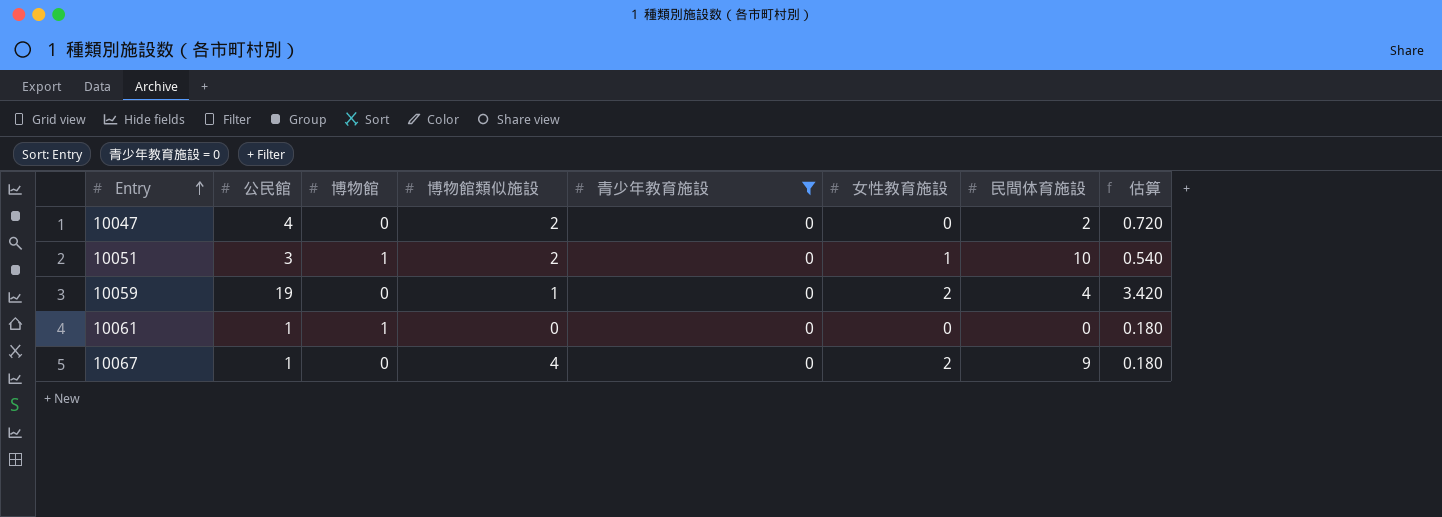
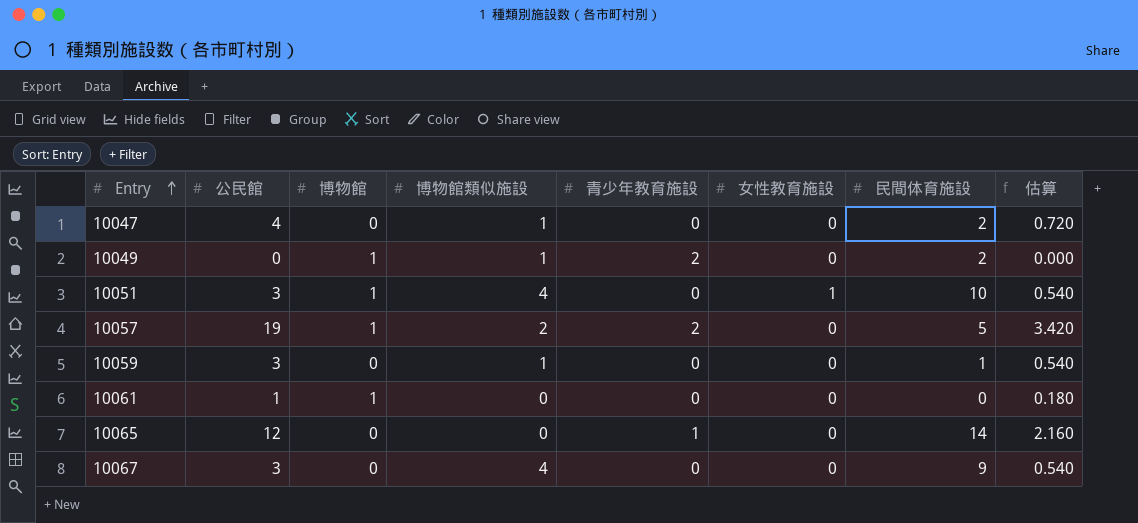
filter: 青少年教育施設 = 0 -> none
10047 | 博物館類似施設: 2 -> 1
10051 | 博物館類似施設: 2 -> 4
10059 | 公民館: 19 -> 3
10059 | 女性教育施設: 2 -> 0
10059 | 民間体育施設: 4 -> 1
10059 | 估算: 3.420 -> 0.540
10067 | 公民館: 1 -> 3
10067 | 女性教育施設: 2 -> 0
10067 | 估算: 0.180 -> 0.540

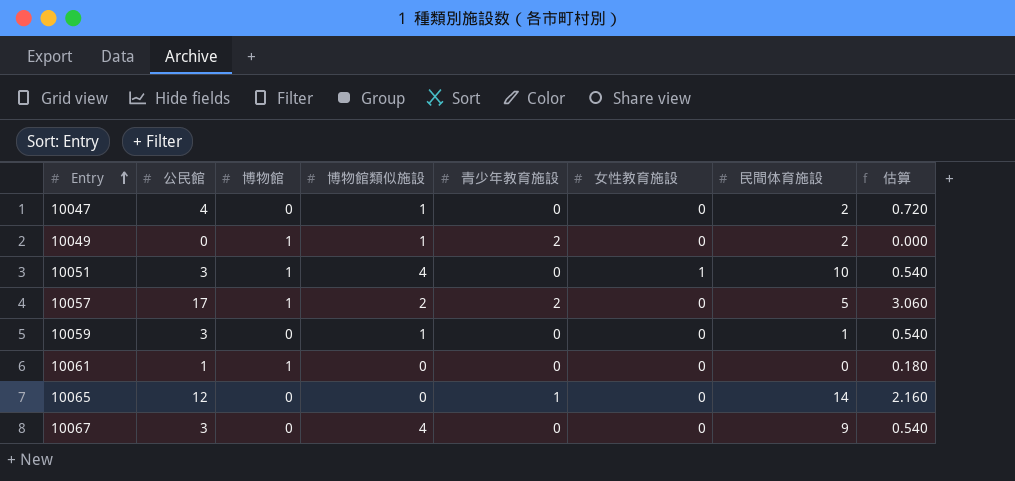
10057 | 公民館: 19 -> 17
10057 | 估算: 3.420 -> 3.060

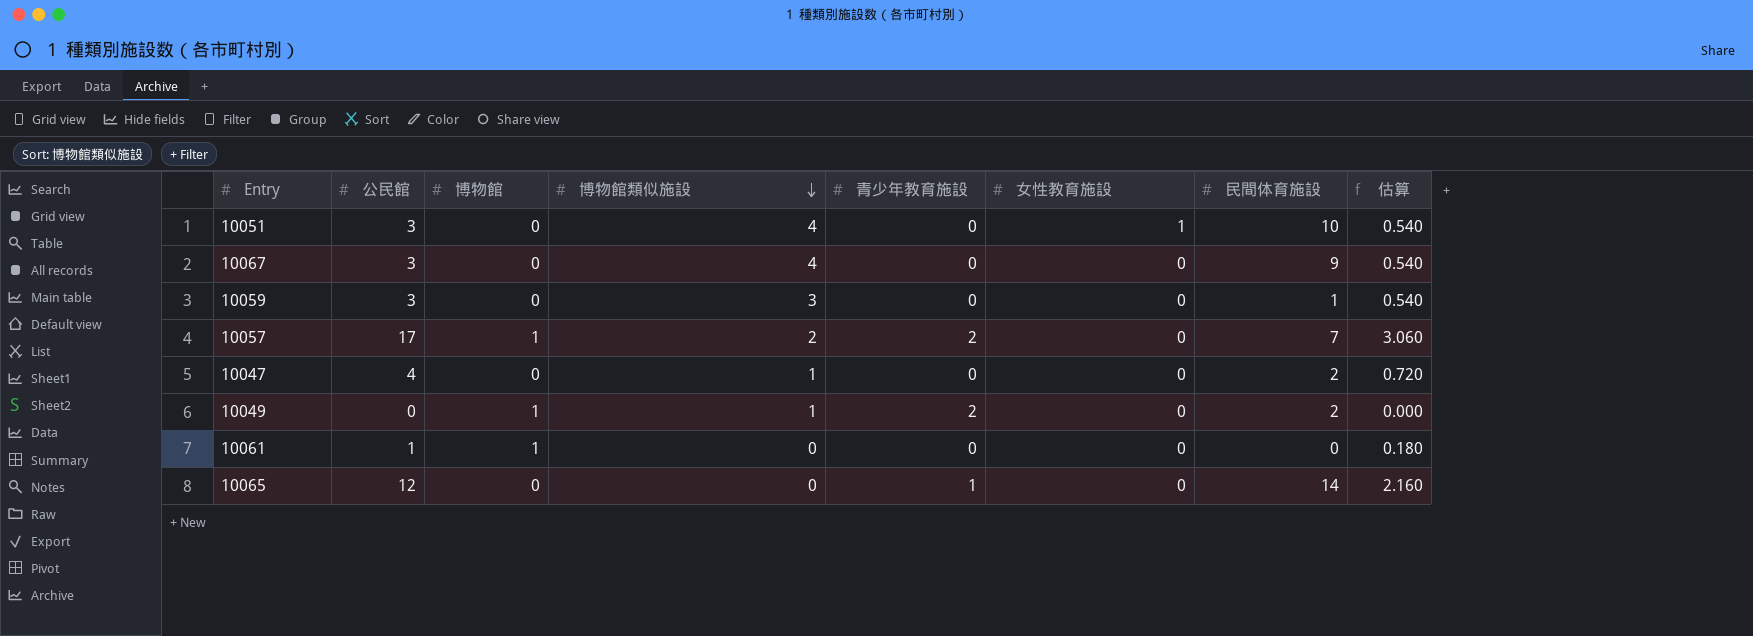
row order: Entry ascending -> 博物館類似施設 descending
10051 | 博物館: 1 -> 0
10059 | 博物館類似施設: 1 -> 3
10057 | 民間体育施設: 5 -> 7

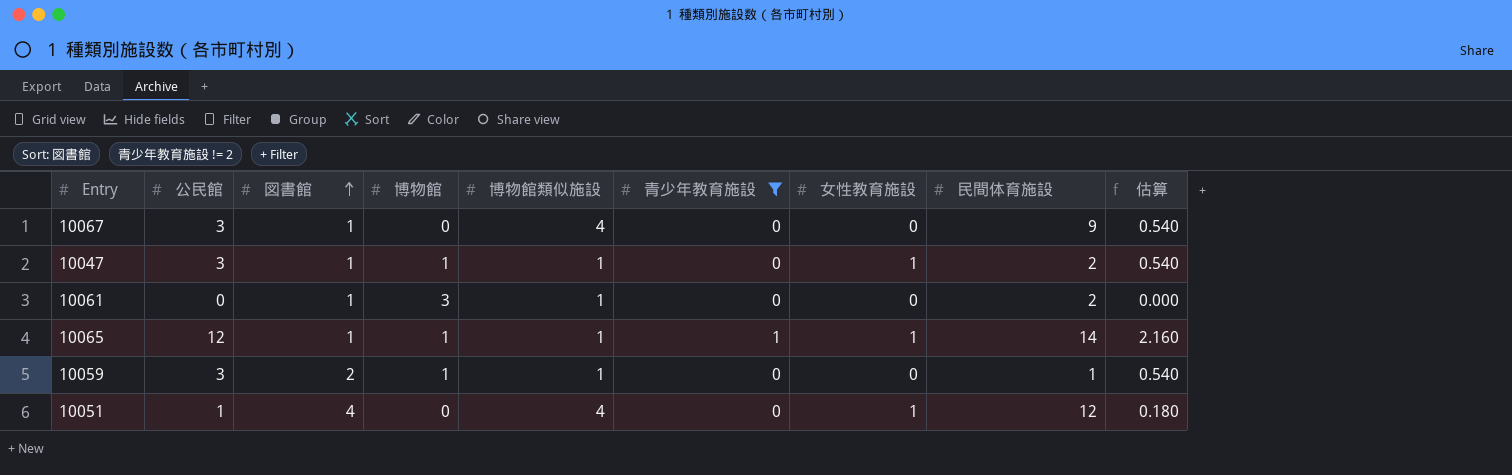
filter: none -> 青少年教育施設 != 2
row order: 博物館類似施設 descending -> 図書館 ascending
column 図書館 | position: none -> 3
10047 | 公民館: 4 -> 3
10047 | 博物館: 0 -> 1
10047 | 女性教育施設: 0 -> 1
10047 | 估算: 0.720 -> 0.540
10061 | 公民館: 1 -> 0
10061 | 博物館: 1 -> 3
10061 | 博物館類似施設: 0 -> 1
10061 | 民間体育施設: 0 -> 2
10061 | 估算: 0.180 -> 0.000
10065 | 博物館: 0 -> 1
10065 | 博物館類似施設: 0 -> 1
10065 | 女性教育施設: 0 -> 1
10059 | 博物館: 0 -> 1
10059 | 博物館類似施設: 3 -> 1
10051 | 公民館: 3 -> 1
10051 | 民間体育施設: 10 -> 12
10051 | 估算: 0.540 -> 0.180

